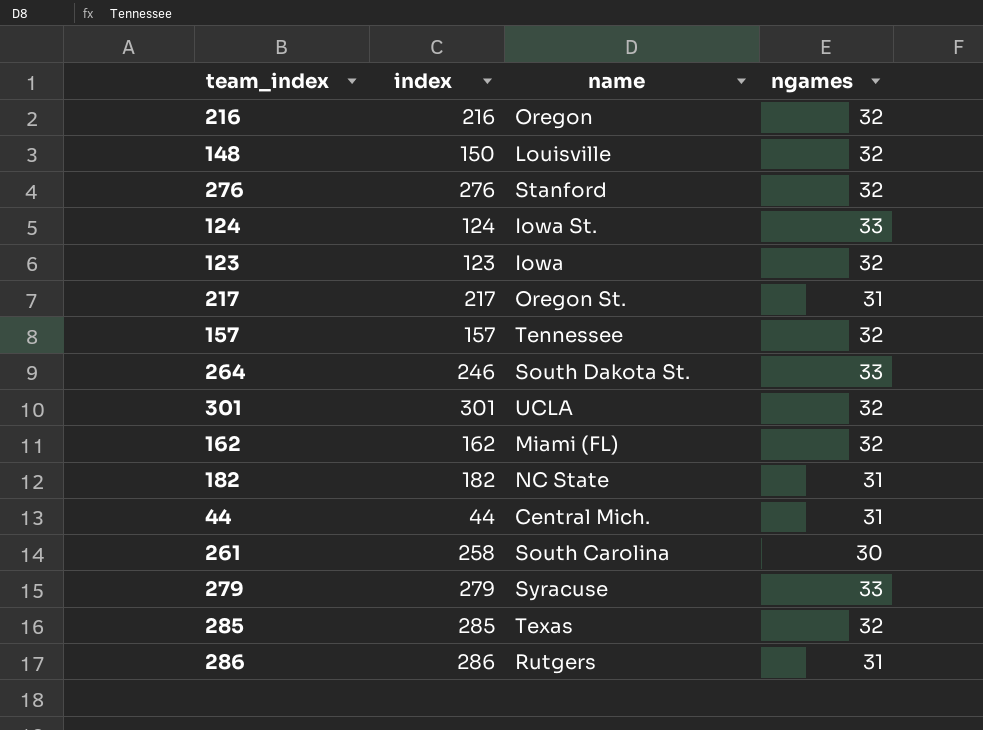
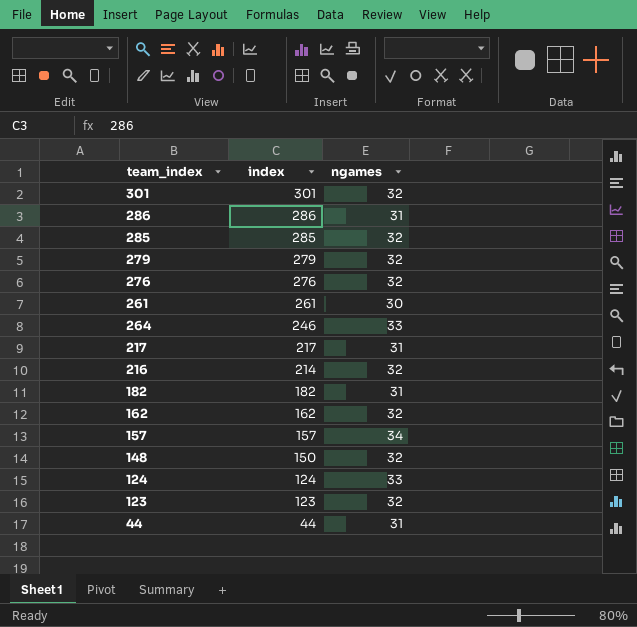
row order: none -> index descending
column name | position: 3 -> none
279 | ngames: 33 -> 32
261 | index: 258 -> 261
216 | index: 216 -> 214
157 | ngames: 32 -> 34

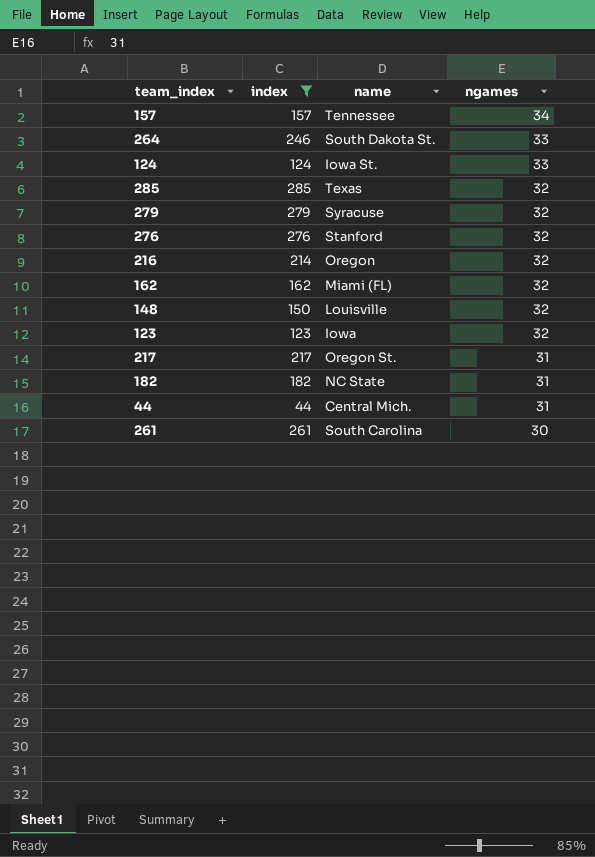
filter: none -> index <= 285
row order: index descending -> ngames descending
column name | position: none -> 3

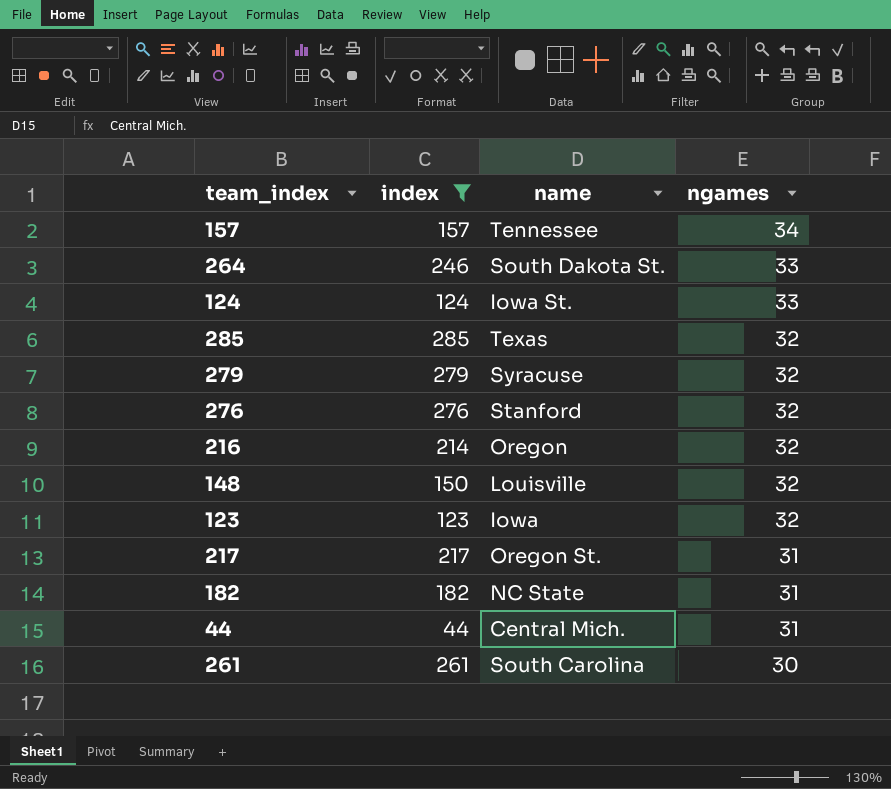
row 162: 162 | Miami (FL) | 32 -> none

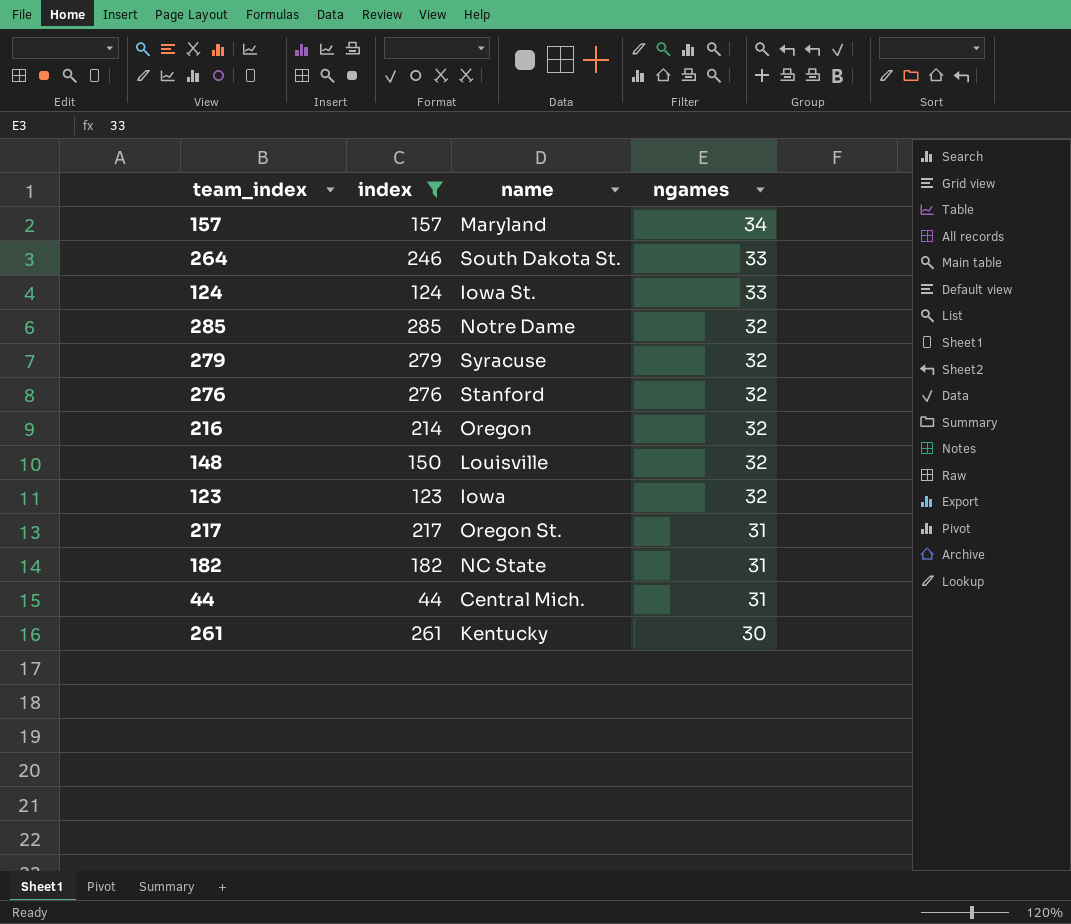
157 | name: Tennessee -> Maryland
285 | name: Texas -> Notre Dame
261 | name: South Carolina -> Kentucky

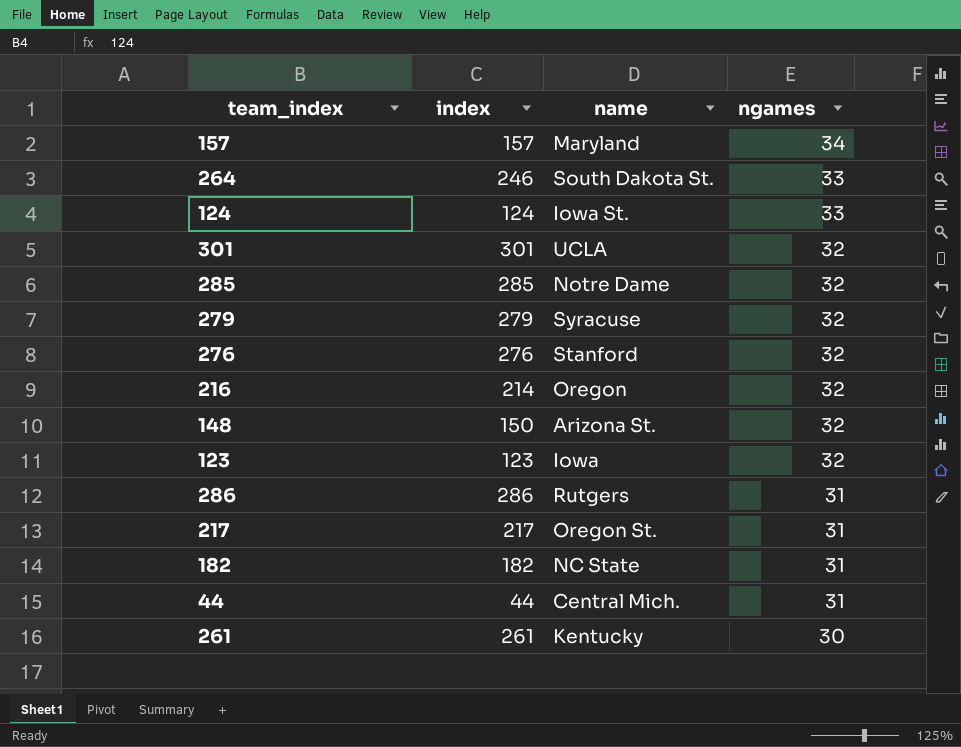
filter: index <= 285 -> none
148 | name: Louisville -> Arizona St.

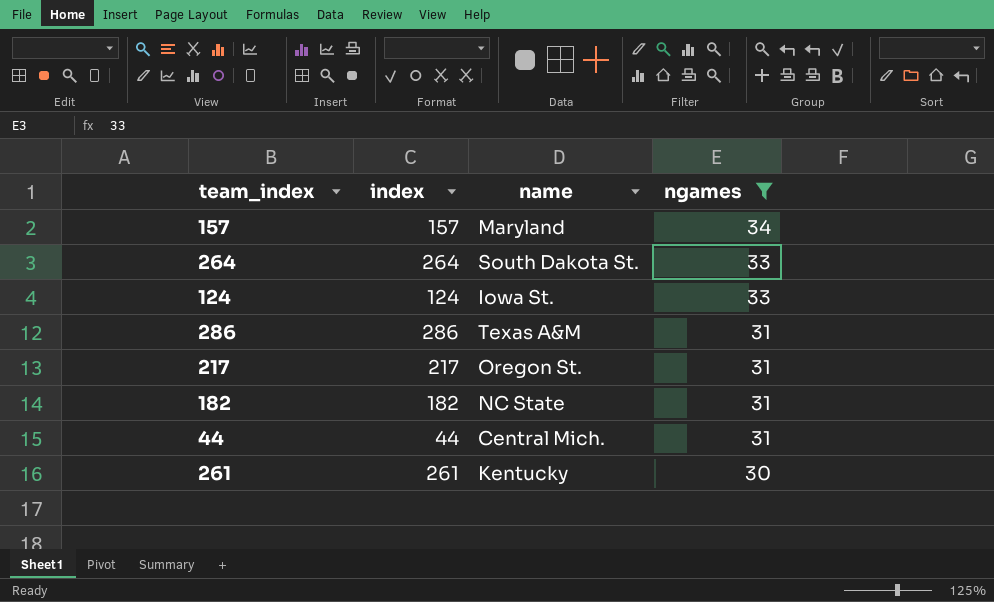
filter: none -> ngames != 32
264 | index: 246 -> 264
286 | name: Rutgers -> Texas A&M

